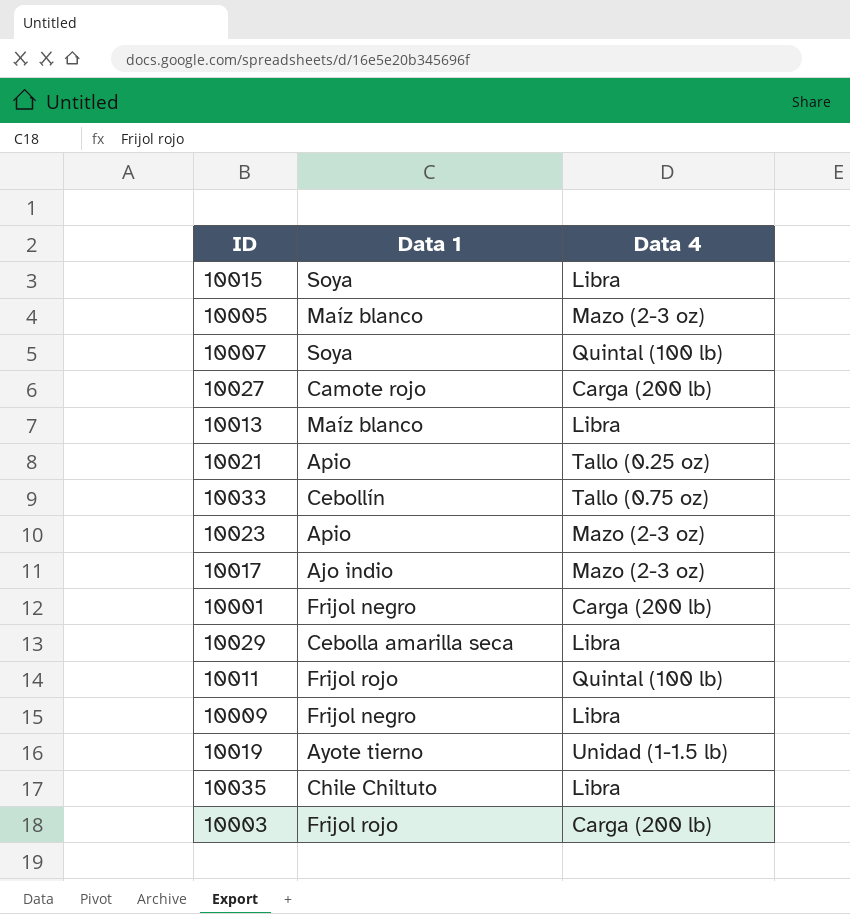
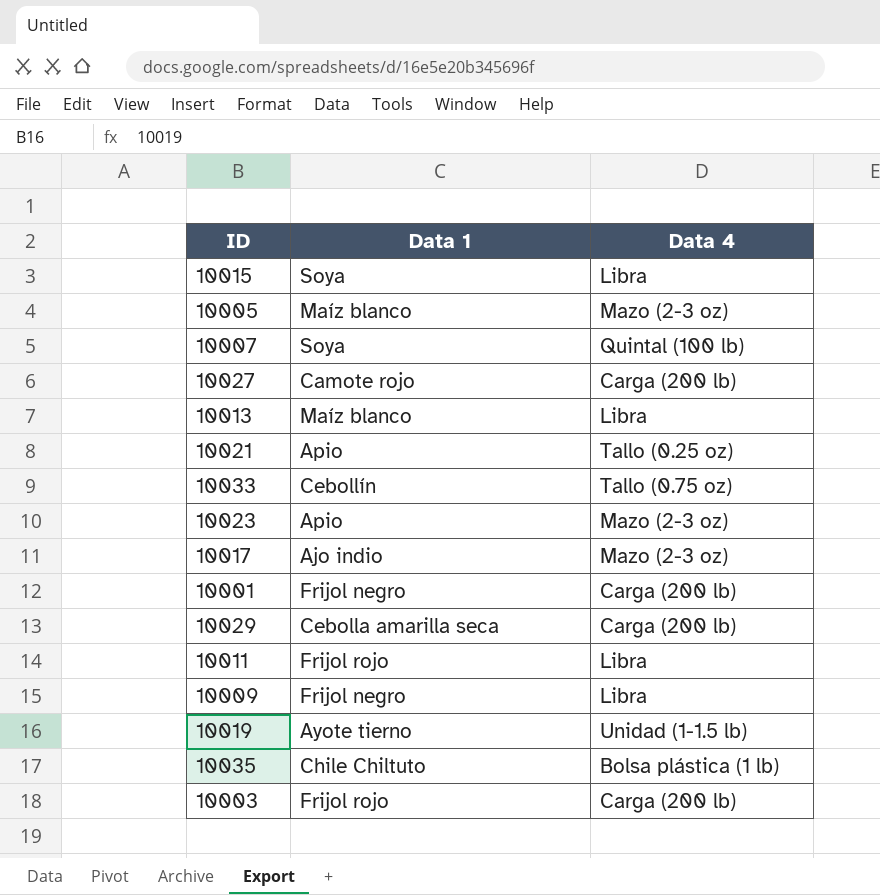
10029 | Data 4: Libra -> Carga (200 lb)
10011 | Data 4: Quintal (100 lb) -> Libra
10035 | Data 4: Libra -> Bolsa plástica (1 lb)

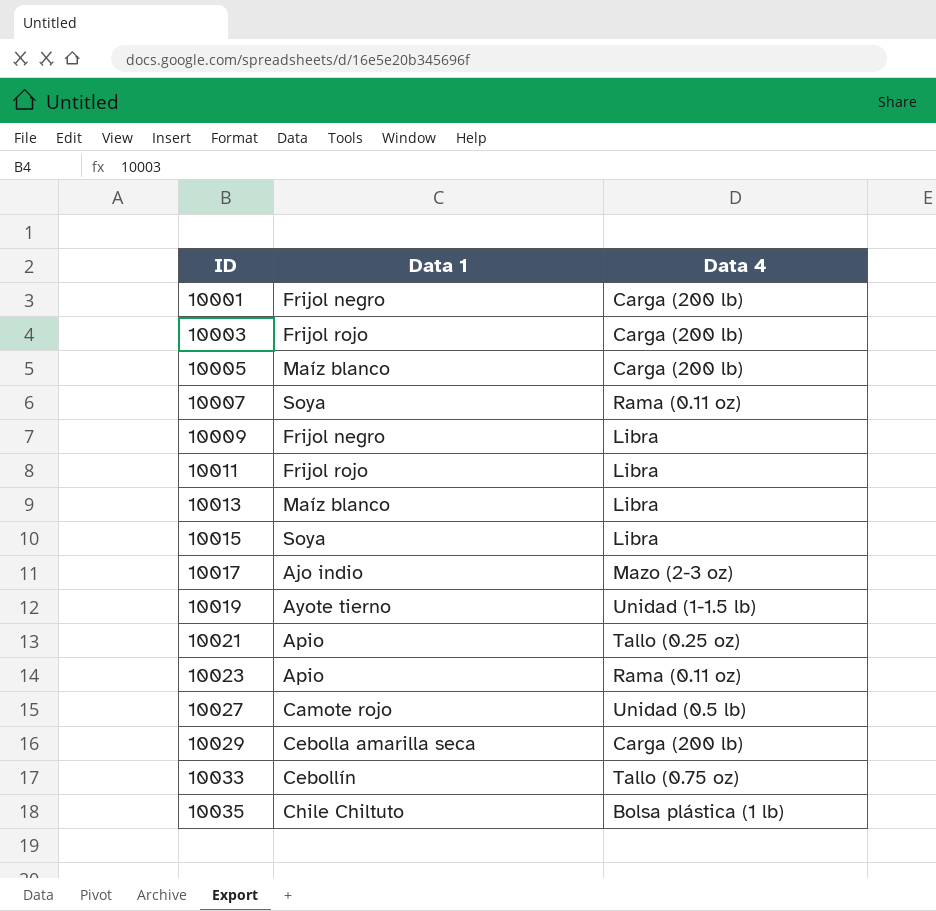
row order: none -> ID ascending
10005 | Data 4: Mazo (2-3 oz) -> Carga (200 lb)
10007 | Data 4: Quintal (100 lb) -> Rama (0.11 oz)
10023 | Data 4: Mazo (2-3 oz) -> Rama (0.11 oz)
10027 | Data 4: Carga (200 lb) -> Unidad (0.5 lb)

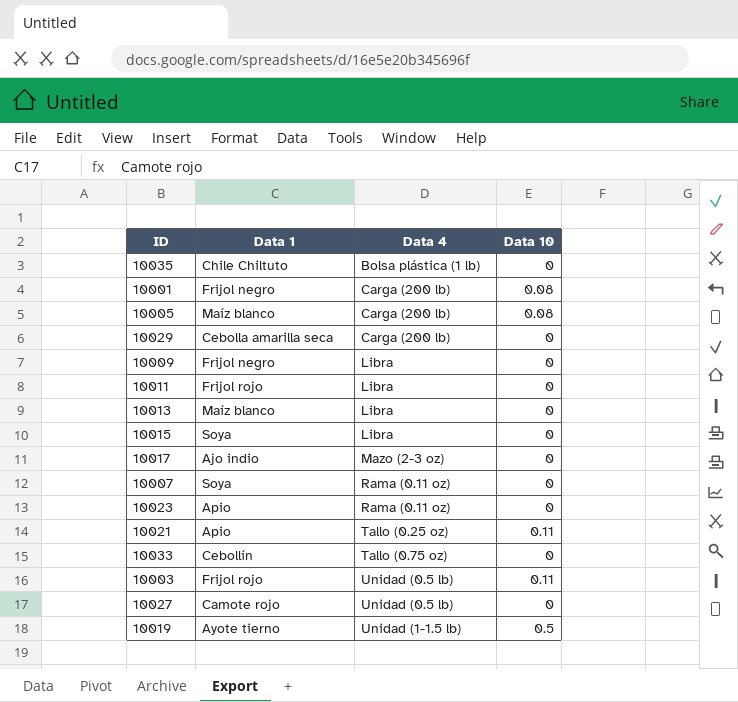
row order: ID ascending -> Data 4 ascending
column Data 10 | position: none -> 4
10003 | Data 4: Carga (200 lb) -> Unidad (0.5 lb)

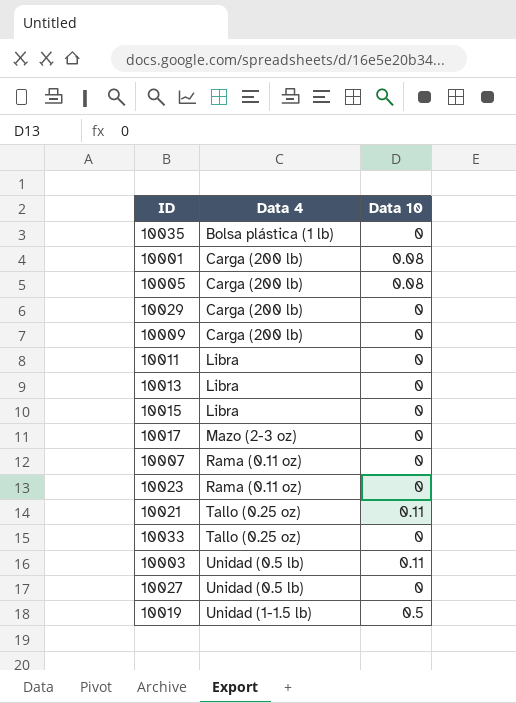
column Data 1 | position: 2 -> none
10009 | Data 4: Libra -> Carga (200 lb)
10033 | Data 4: Tallo (0.75 oz) -> Tallo (0.25 oz)

